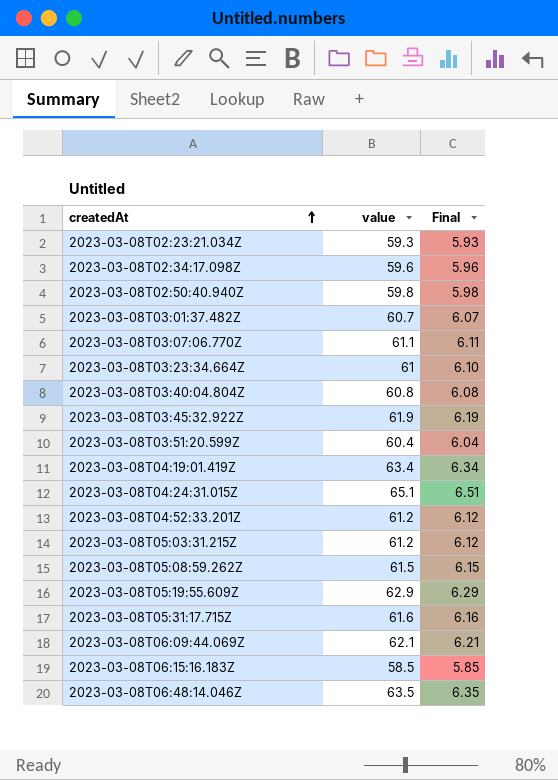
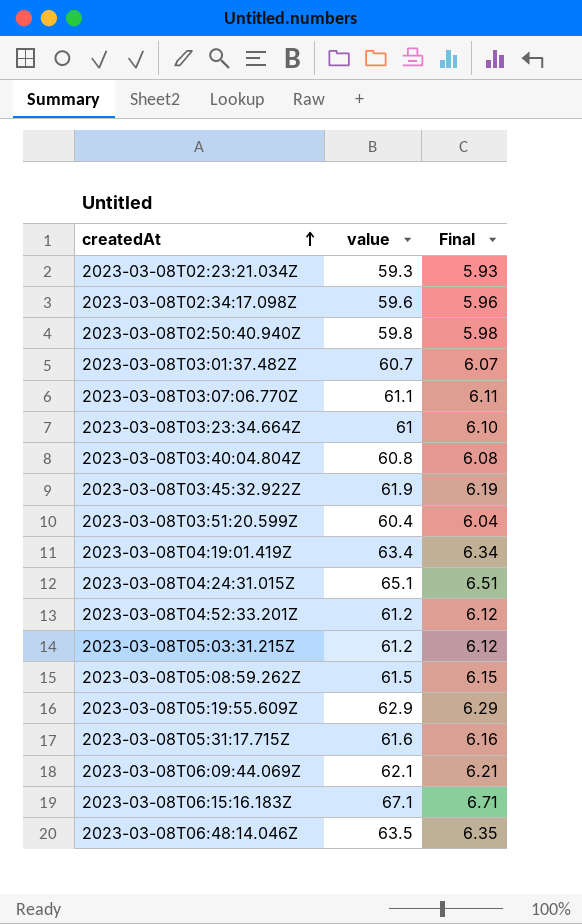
2023-03-08T06:15:16.183Z | value: 58.5 -> 67.1
2023-03-08T06:15:16.183Z | Final: 5.85 -> 6.71

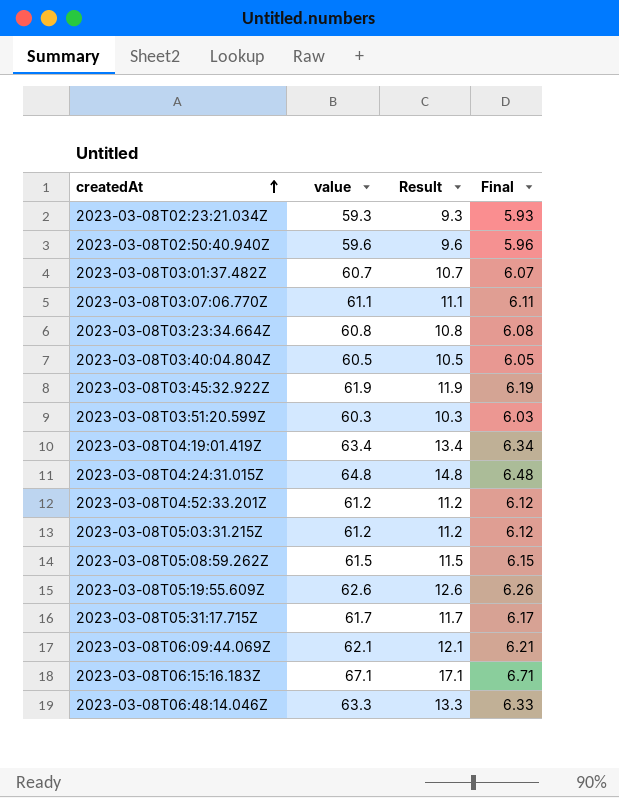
column Result | formula: none -> [value] - 50
row 2023-03-08T02:34:17.098Z: 59.6 | 5.96 -> none
2023-03-08T02:50:40.940Z | value: 59.8 -> 59.6
2023-03-08T02:50:40.940Z | Final: 5.98 -> 5.96
2023-03-08T03:23:34.664Z | value: 61 -> 60.8
2023-03-08T03:23:34.664Z | Final: 6.10 -> 6.08
2023-03-08T03:40:04.804Z | value: 60.8 -> 60.5
2023-03-08T03:40:04.804Z | Final: 6.08 -> 6.05
2023-03-08T03:51:20.599Z | value: 60.4 -> 60.3
2023-03-08T03:51:20.599Z | Final: 6.04 -> 6.03
2023-03-08T04:24:31.015Z | value: 65.1 -> 64.8
2023-03-08T04:24:31.015Z | Final: 6.51 -> 6.48
2023-03-08T05:19:55.609Z | value: 62.9 -> 62.6
2023-03-08T05:19:55.609Z | Final: 6.29 -> 6.26
2023-03-08T05:31:17.715Z | value: 61.6 -> 61.7
2023-03-08T05:31:17.715Z | Final: 6.16 -> 6.17
2023-03-08T06:48:14.046Z | value: 63.5 -> 63.3
2023-03-08T06:48:14.046Z | Final: 6.35 -> 6.33

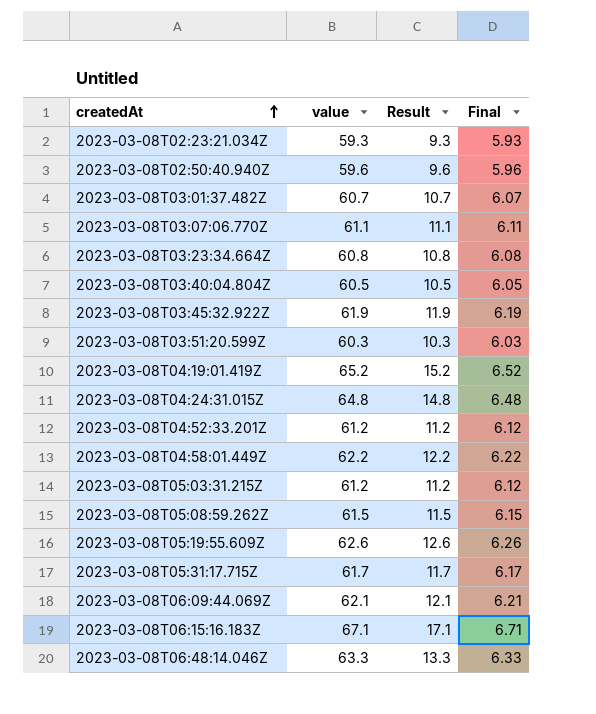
2023-03-08T04:19:01.419Z | value: 63.4 -> 65.2
2023-03-08T04:19:01.419Z | Result: 13.4 -> 15.2
2023-03-08T04:19:01.419Z | Final: 6.34 -> 6.52
row 2023-03-08T04:58:01.449Z: none -> 62.2 | 12.2 | 6.22

